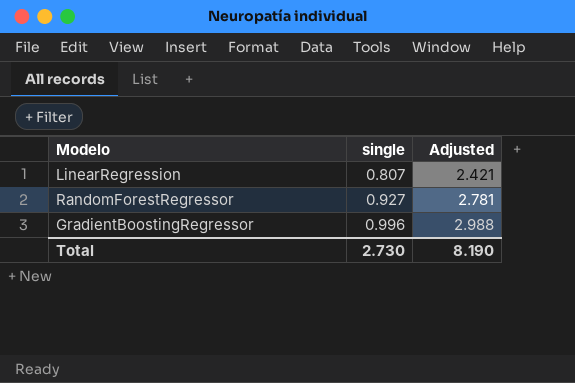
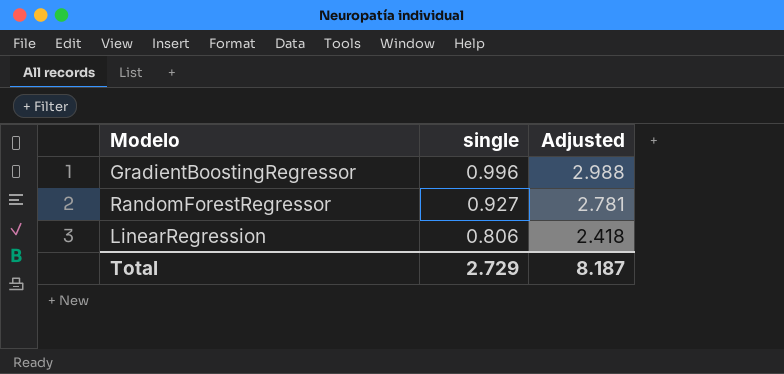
row order: single ascending -> single descending
LinearRegression | single: 0.807 -> 0.806
LinearRegression | Adjusted: 2.421 -> 2.418
Total | single: 2.730 -> 2.729
Total | Adjusted: 8.190 -> 8.187

